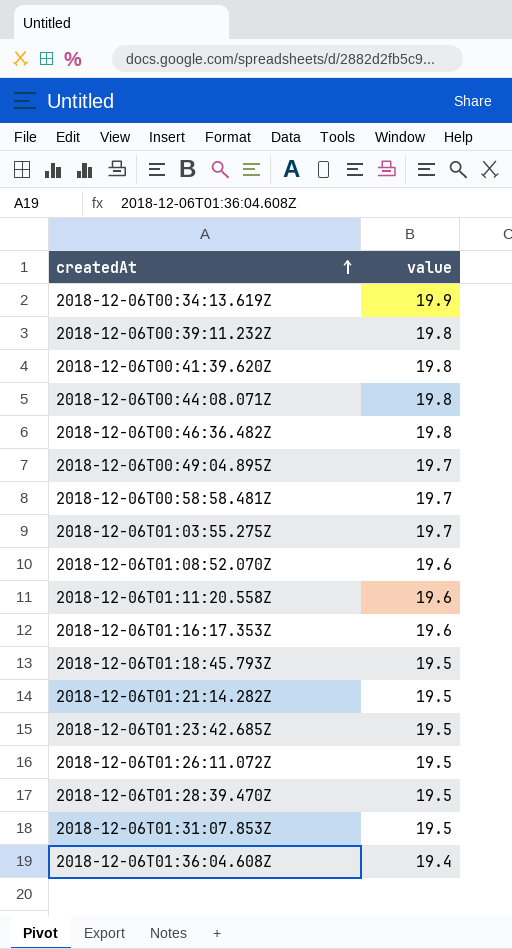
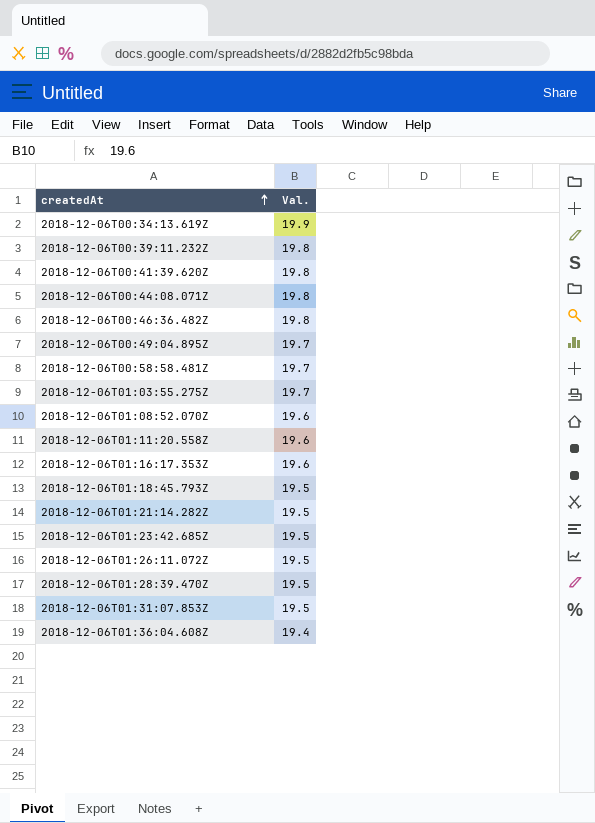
column name: value -> Val.

